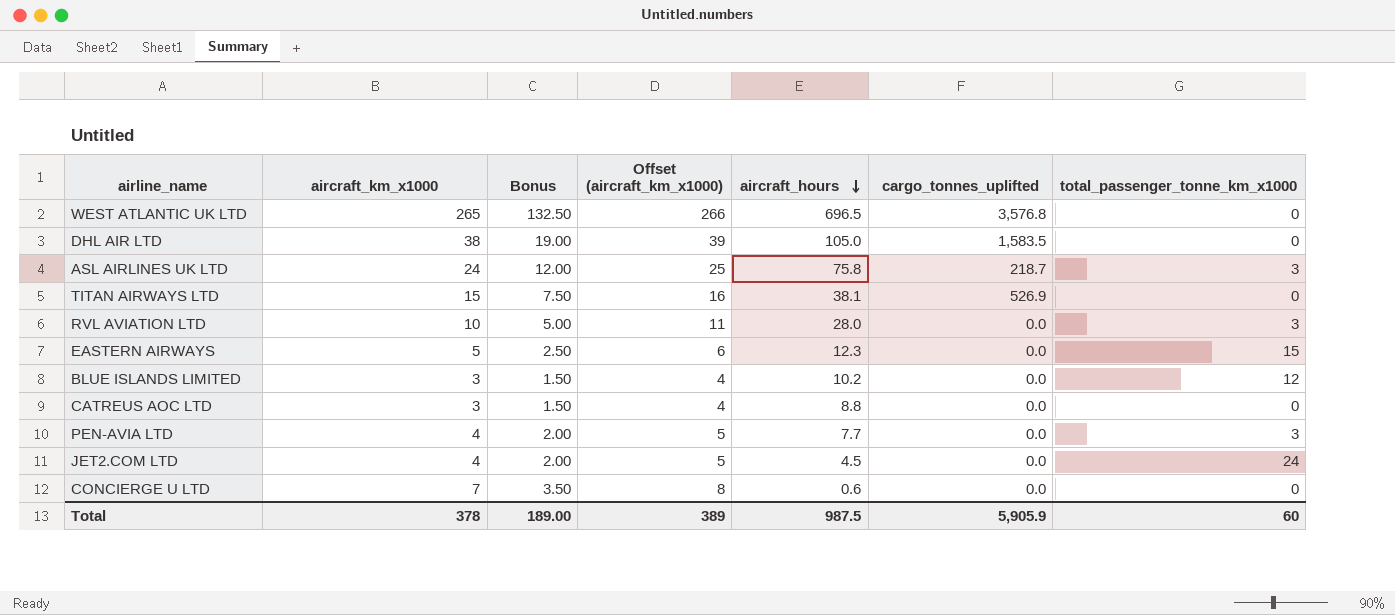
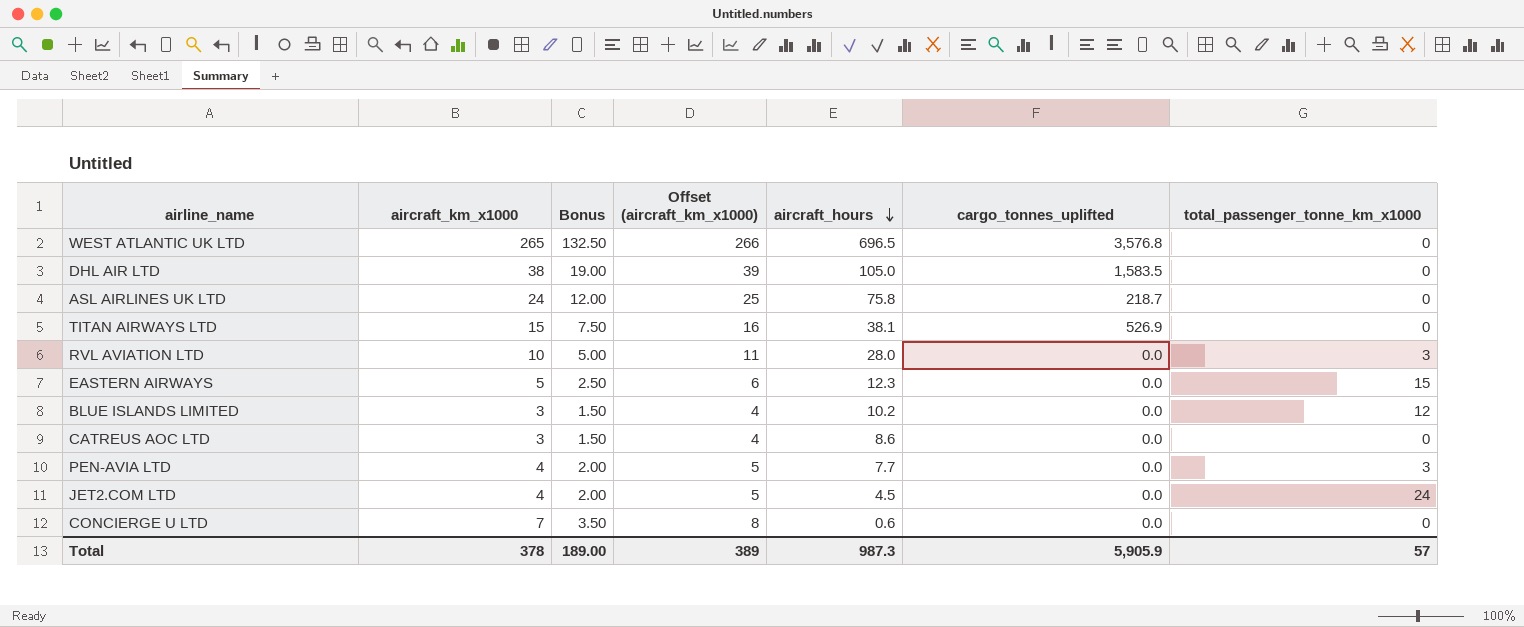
ASL AIRLINES UK LTD | total_passenger_tonne_km_x1000: 3 -> 0
CATREUS AOC LTD | aircraft_hours: 8.8 -> 8.6
Total | aircraft_hours: 987.5 -> 987.3
Total | total_passenger_tonne_km_x1000: 60 -> 57

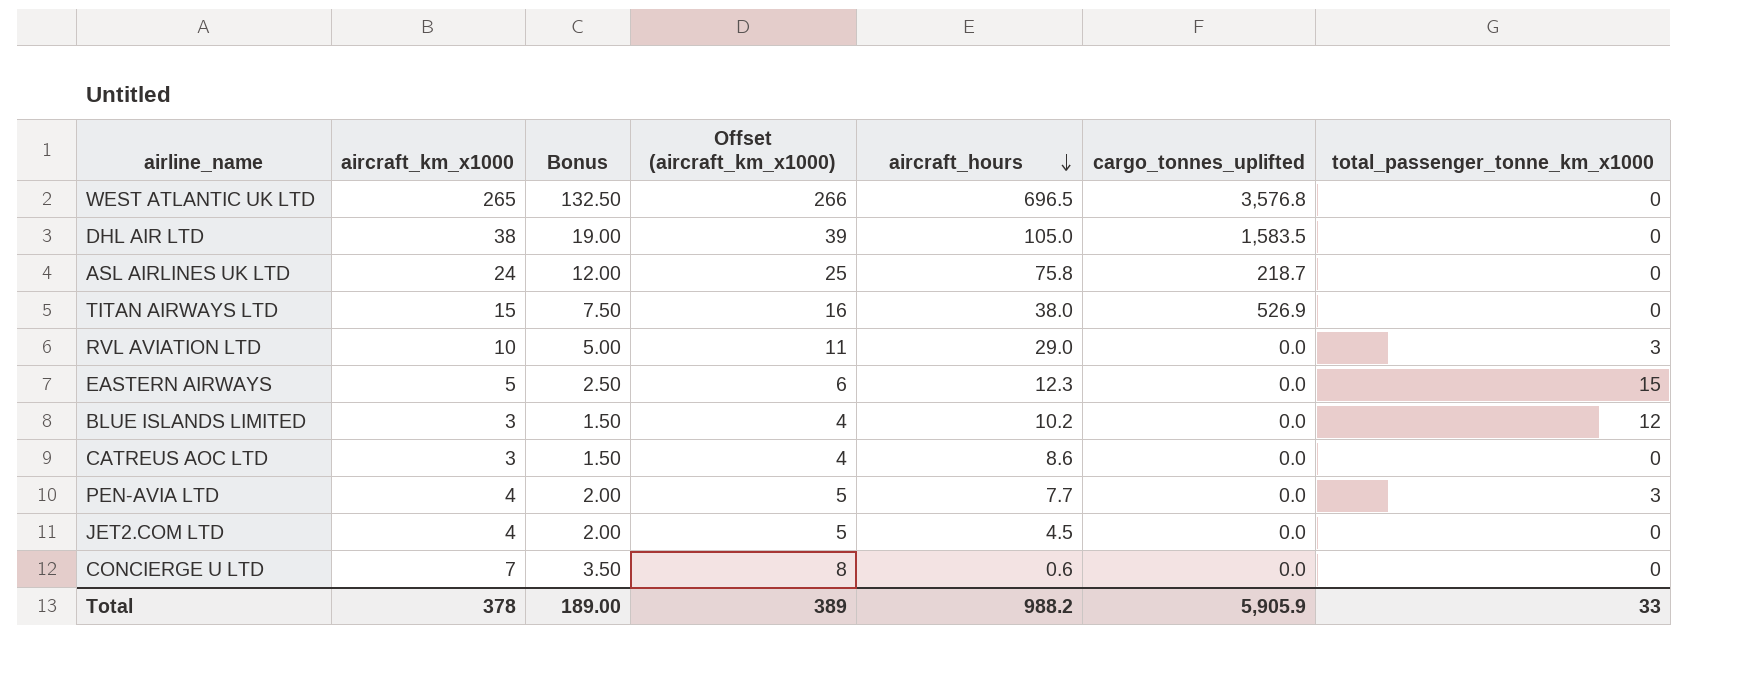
TITAN AIRWAYS LTD | aircraft_hours: 38.1 -> 38.0
RVL AVIATION LTD | aircraft_hours: 28.0 -> 29.0
JET2.COM LTD | total_passenger_tonne_km_x1000: 24 -> 0
Total | aircraft_hours: 987.3 -> 988.2
Total | total_passenger_tonne_km_x1000: 57 -> 33

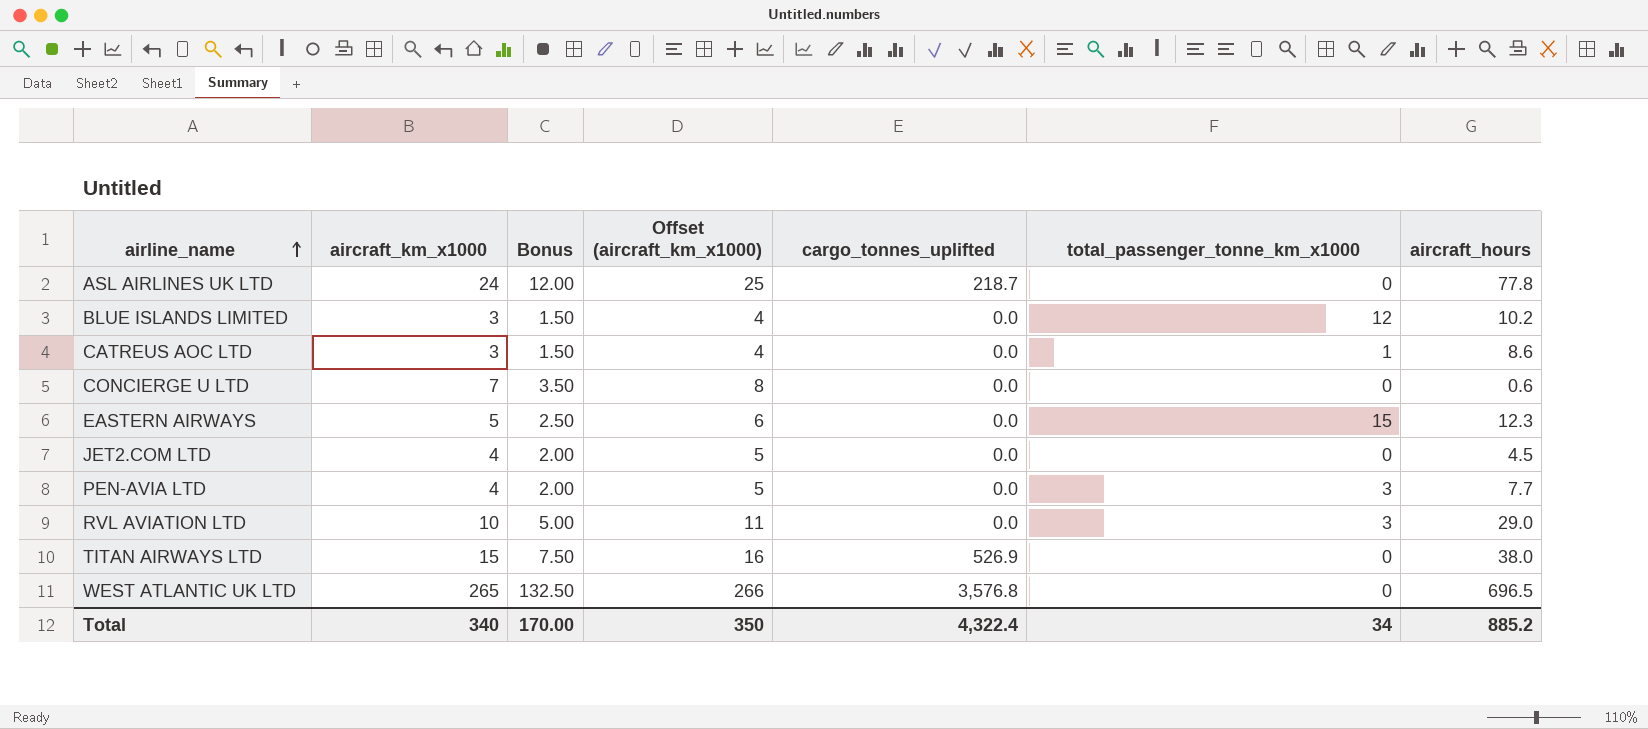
row order: aircraft_hours descending -> airline_name ascending
column aircraft_hours | position: 5 -> 7
row DHL AIR LTD: 38 | 19.00 | 39 | 105.0 | 1,583.5 | 0 -> none
ASL AIRLINES UK LTD | aircraft_hours: 75.8 -> 77.8
CATREUS AOC LTD | total_passenger_tonne_km_x1000: 0 -> 1
Total | aircraft_km_x1000: 378 -> 340
Total | Bonus: 189.00 -> 170.00
Total | Offset (aircraft_km_x1000): 389 -> 350
Total | cargo_tonnes_uplifted: 5,905.9 -> 4,322.4
Total | total_passenger_tonne_km_x1000: 33 -> 34
Total | aircraft_hours: 988.2 -> 885.2

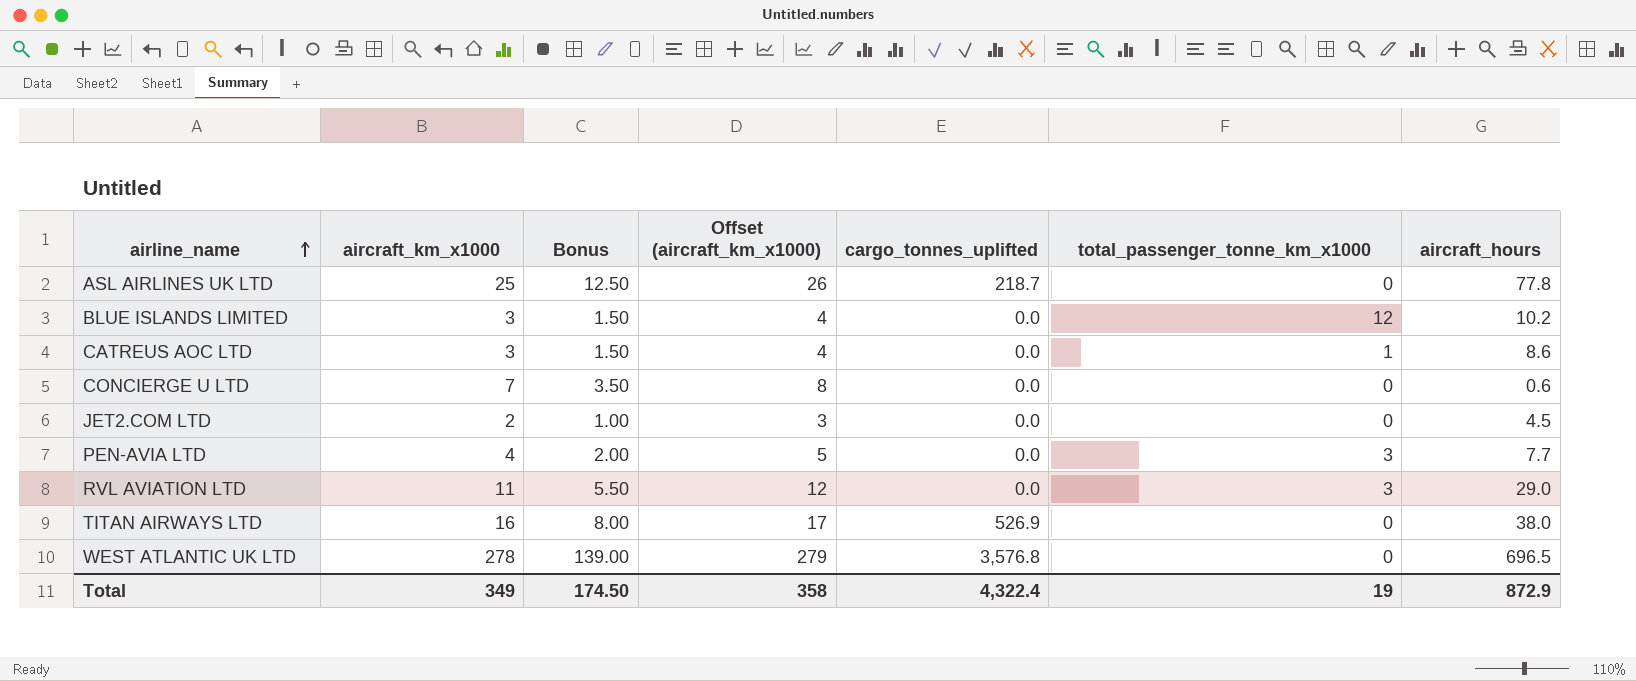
row EASTERN AIRWAYS: 5 | 2.50 | 6 | 0.0 | 15 | 12.3 -> none
ASL AIRLINES UK LTD | aircraft_km_x1000: 24 -> 25
ASL AIRLINES UK LTD | Bonus: 12.00 -> 12.50
ASL AIRLINES UK LTD | Offset (aircraft_km_x1000): 25 -> 26
JET2.COM LTD | aircraft_km_x1000: 4 -> 2
JET2.COM LTD | Bonus: 2.00 -> 1.00
JET2.COM LTD | Offset (aircraft_km_x1000): 5 -> 3
RVL AVIATION LTD | aircraft_km_x1000: 10 -> 11
RVL AVIATION LTD | Bonus: 5.00 -> 5.50
RVL AVIATION LTD | Offset (aircraft_km_x1000): 11 -> 12
TITAN AIRWAYS LTD | aircraft_km_x1000: 15 -> 16
TITAN AIRWAYS LTD | Bonus: 7.50 -> 8.00
TITAN AIRWAYS LTD | Offset (aircraft_km_x1000): 16 -> 17
WEST ATLANTIC UK LTD | aircraft_km_x1000: 265 -> 278
WEST ATLANTIC UK LTD | Bonus: 132.50 -> 139.00
WEST ATLANTIC UK LTD | Offset (aircraft_km_x1000): 266 -> 279
Total | aircraft_km_x1000: 340 -> 349
Total | Bonus: 170.00 -> 174.50
Total | Offset (aircraft_km_x1000): 350 -> 358
Total | total_passenger_tonne_km_x1000: 34 -> 19
Total | aircraft_hours: 885.2 -> 872.9

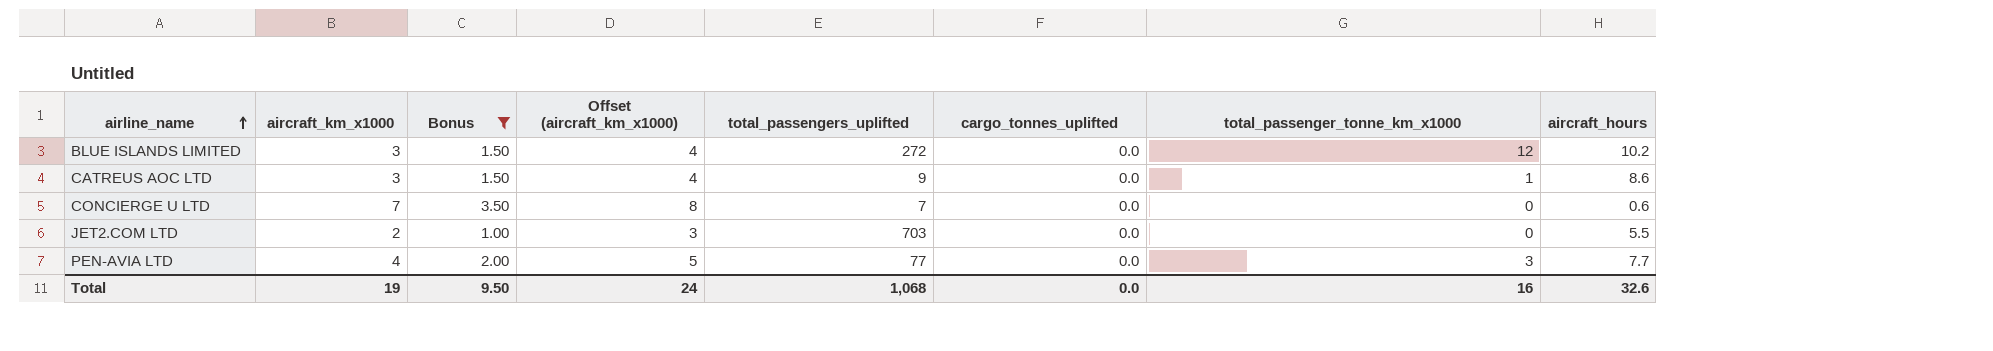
filter: none -> Bonus <= 3.50
column total_passengers_uplifted | position: none -> 5
JET2.COM LTD | aircraft_hours: 4.5 -> 5.5
Total | aircraft_km_x1000: 349 -> 19
Total | Bonus: 174.50 -> 9.50
Total | Offset (aircraft_km_x1000): 358 -> 24
Total | cargo_tonnes_uplifted: 4,322.4 -> 0.0
Total | total_passenger_tonne_km_x1000: 19 -> 16
Total | aircraft_hours: 872.9 -> 32.6

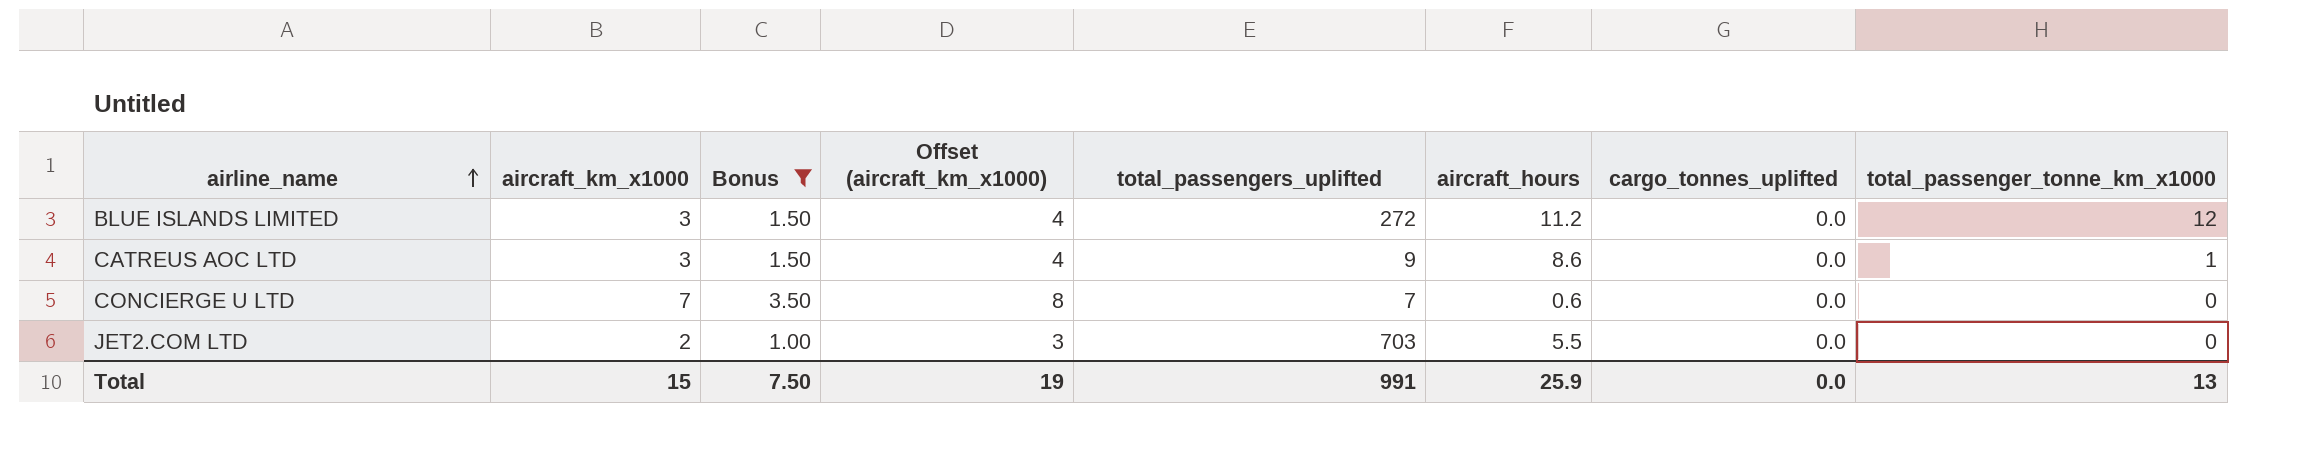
column aircraft_hours | position: 8 -> 6
row PEN-AVIA LTD: 4 | 2.00 | 5 | 77 | 0.0 | 3 | 7.7 -> none
BLUE ISLANDS LIMITED | aircraft_hours: 10.2 -> 11.2
Total | aircraft_km_x1000: 19 -> 15
Total | Bonus: 9.50 -> 7.50
Total | Offset (aircraft_km_x1000): 24 -> 19
Total | total_passengers_uplifted: 1,068 -> 991
Total | aircraft_hours: 32.6 -> 25.9
Total | total_passenger_tonne_km_x1000: 16 -> 13

